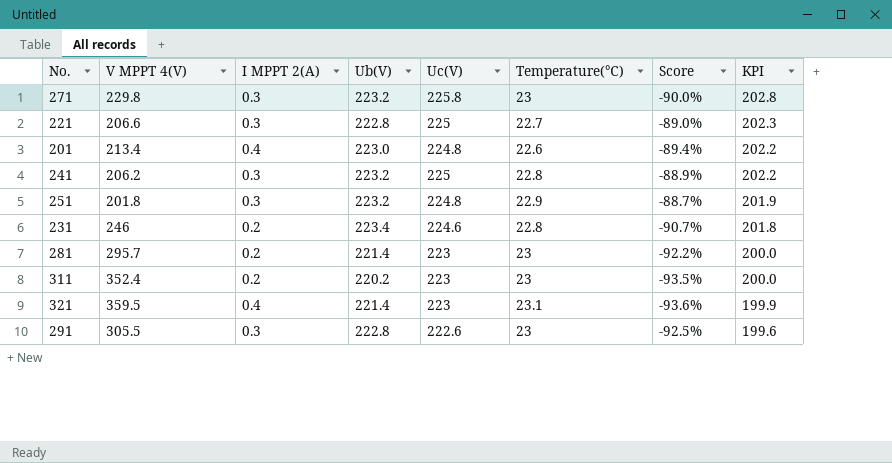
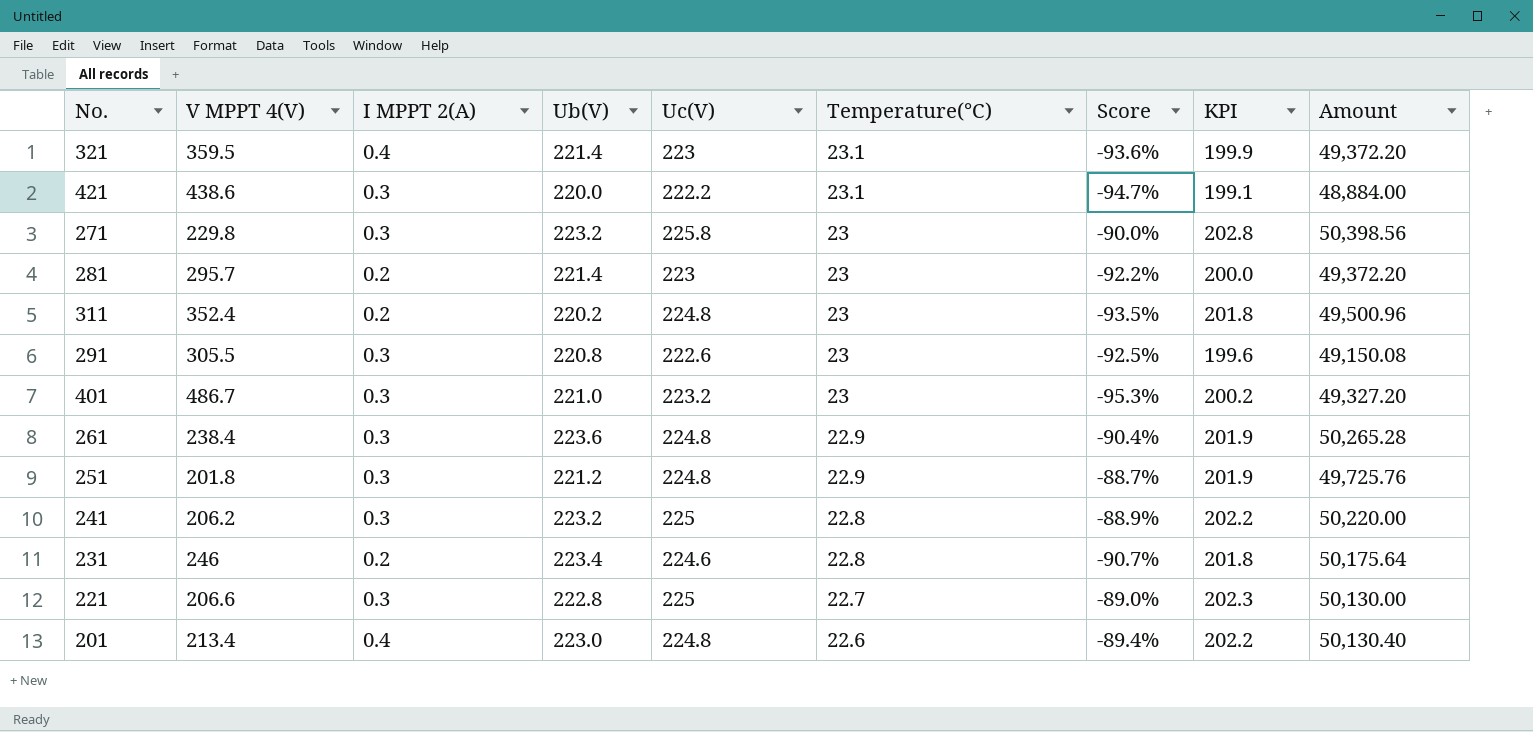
row order: KPI descending -> Temperature(℃) descending
column Amount | formula: none -> [Ub(V)] * [Uc(V)]
row 421: none -> 438.6 | 0.3 | 220.0 | 222.2 | 23.1 | -94.7% | 199.1 | 48,884.00
311 | Uc(V): 223 -> 224.8
311 | KPI: 200.0 -> 201.8
291 | Ub(V): 222.8 -> 220.8
row 401: none -> 486.7 | 0.3 | 221.0 | 223.2 | 23 | -95.3% | 200.2 | 49,327.20
row 261: none -> 238.4 | 0.3 | 223.6 | 224.8 | 22.9 | -90.4% | 201.9 | 50,265.28
251 | Ub(V): 223.2 -> 221.2

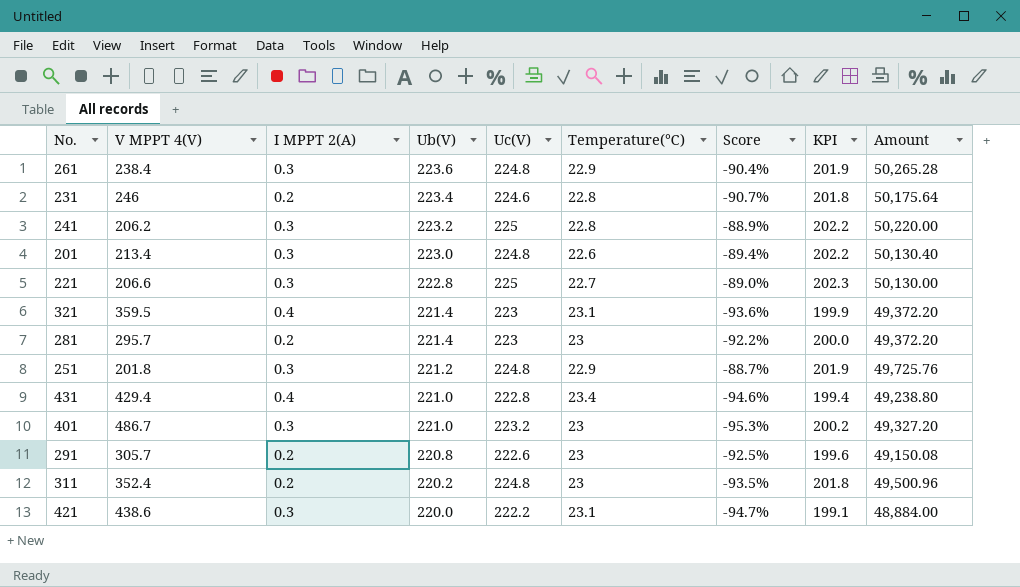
row order: Temperature(℃) descending -> Ub(V) descending
row 271: 229.8 | 0.3 | 223.2 | 225.8 | 23 | -90.0% | 202.8 | 50,398.56 -> none
201 | I MPPT 2(A): 0.4 -> 0.3
row 431: none -> 429.4 | 0.4 | 221.0 | 222.8 | 23.4 | -94.6% | 199.4 | 49,238.80
291 | V MPPT 4(V): 305.5 -> 305.7
291 | I MPPT 2(A): 0.3 -> 0.2

